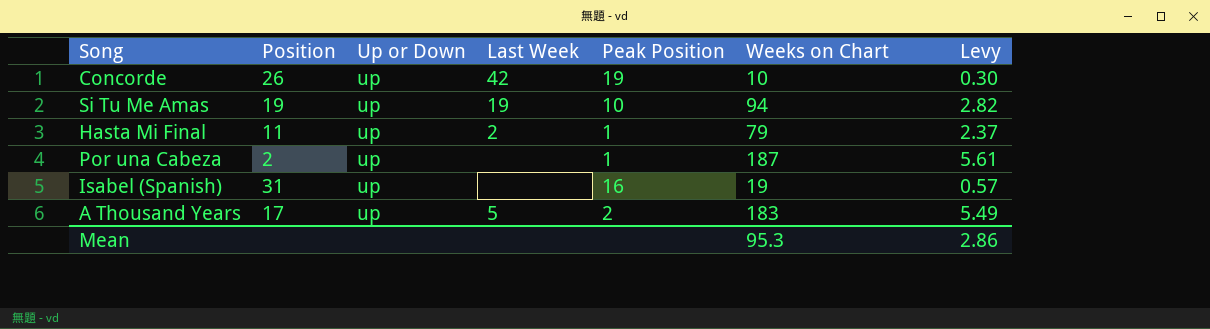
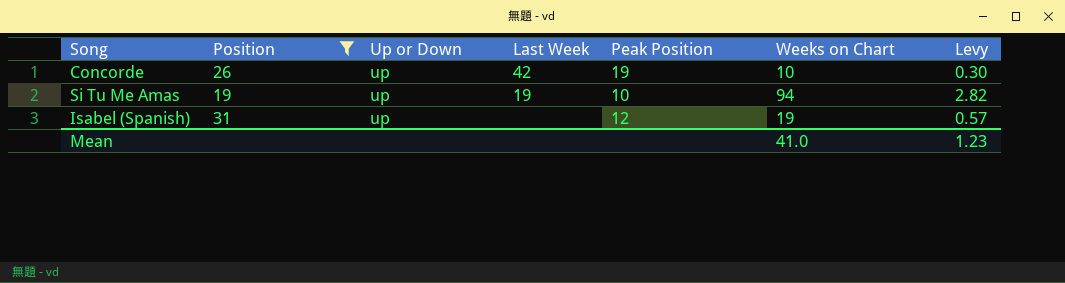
filter: none -> Position >= 19
Isabel (Spanish) | Peak Position: 16 -> 12
Mean | Weeks on Chart: 95.3 -> 41.0
Mean | Levy: 2.86 -> 1.23

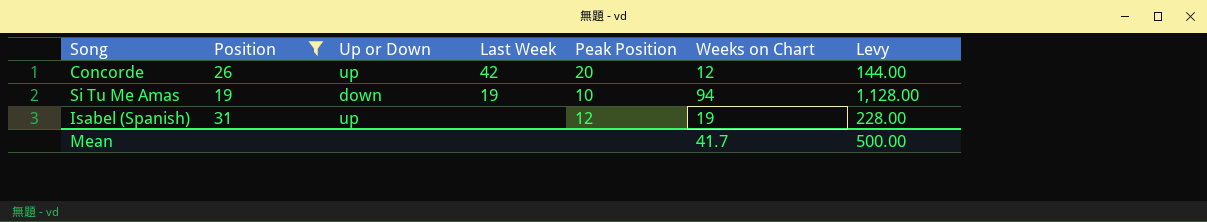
column Levy | formula: [Weeks on Chart] * 0.03 -> [Weeks on Chart] * 12
Concorde | Peak Position: 19 -> 20
Concorde | Weeks on Chart: 10 -> 12
Si Tu Me Amas | Up or Down: up -> down
Mean | Weeks on Chart: 41.0 -> 41.7
Mean | Levy: 1.23 -> 500.00

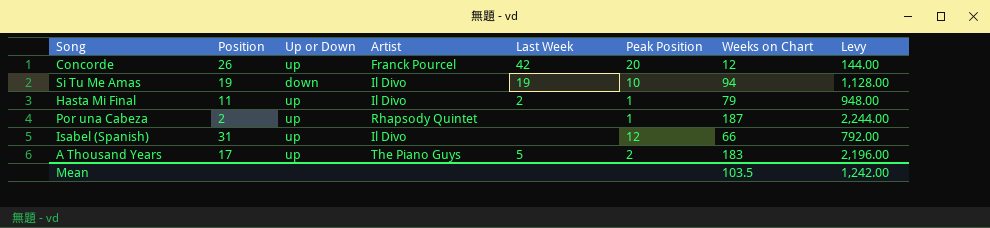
filter: Position >= 19 -> none
column Artist | position: none -> 4
Isabel (Spanish) | Weeks on Chart: 19 -> 66
Isabel (Spanish) | Levy: 228.00 -> 792.00
Mean | Weeks on Chart: 41.7 -> 103.5
Mean | Levy: 500.00 -> 1,242.00

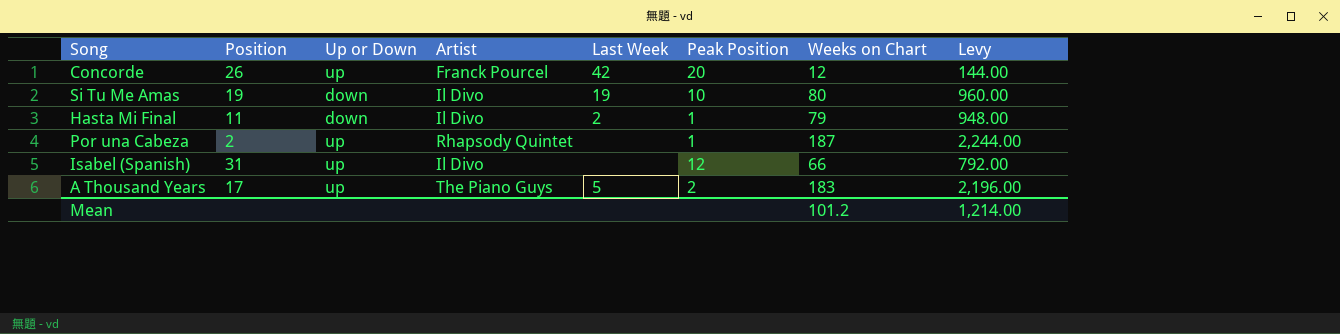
Si Tu Me Amas | Weeks on Chart: 94 -> 80
Si Tu Me Amas | Levy: 1,128.00 -> 960.00
Hasta Mi Final | Up or Down: up -> down
Mean | Weeks on Chart: 103.5 -> 101.2
Mean | Levy: 1,242.00 -> 1,214.00

